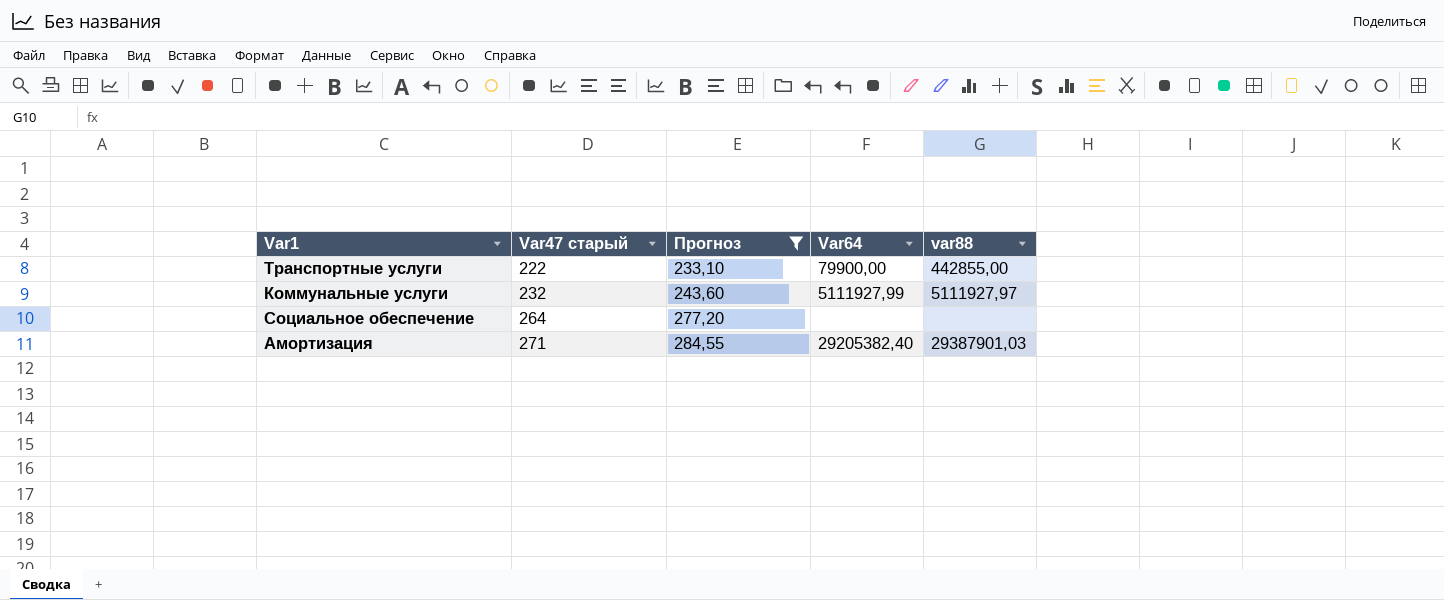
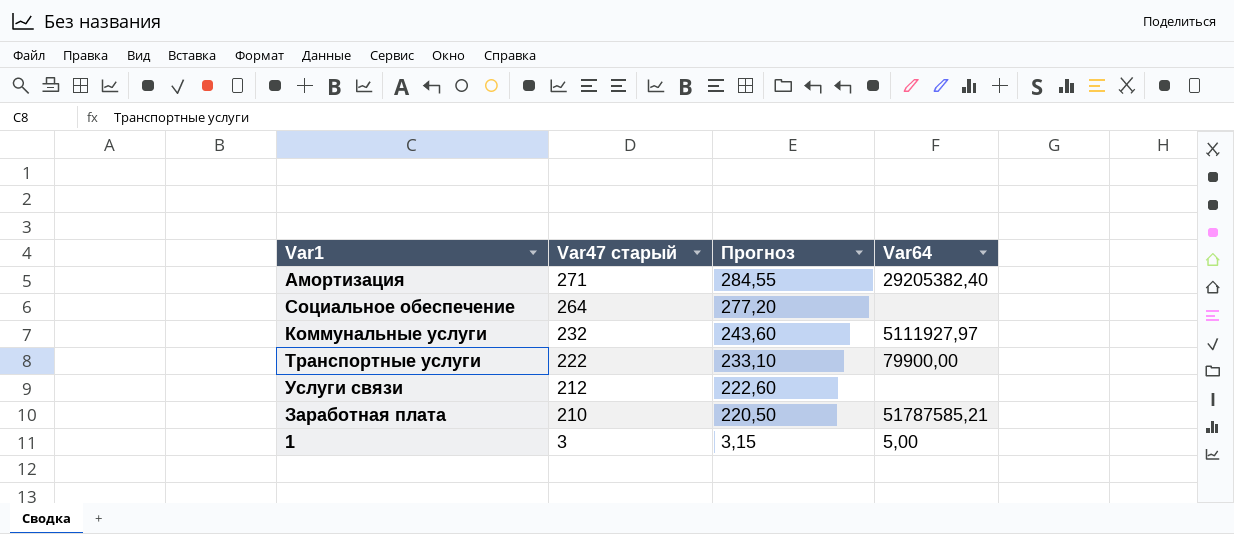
filter: Прогноз >= 233,10 -> none
row order: Var47 старый ascending -> Var47 старый descending
column var88 | position: 5 -> none
Коммунальные услуги | Var64: 5111927,99 -> 5111927,97

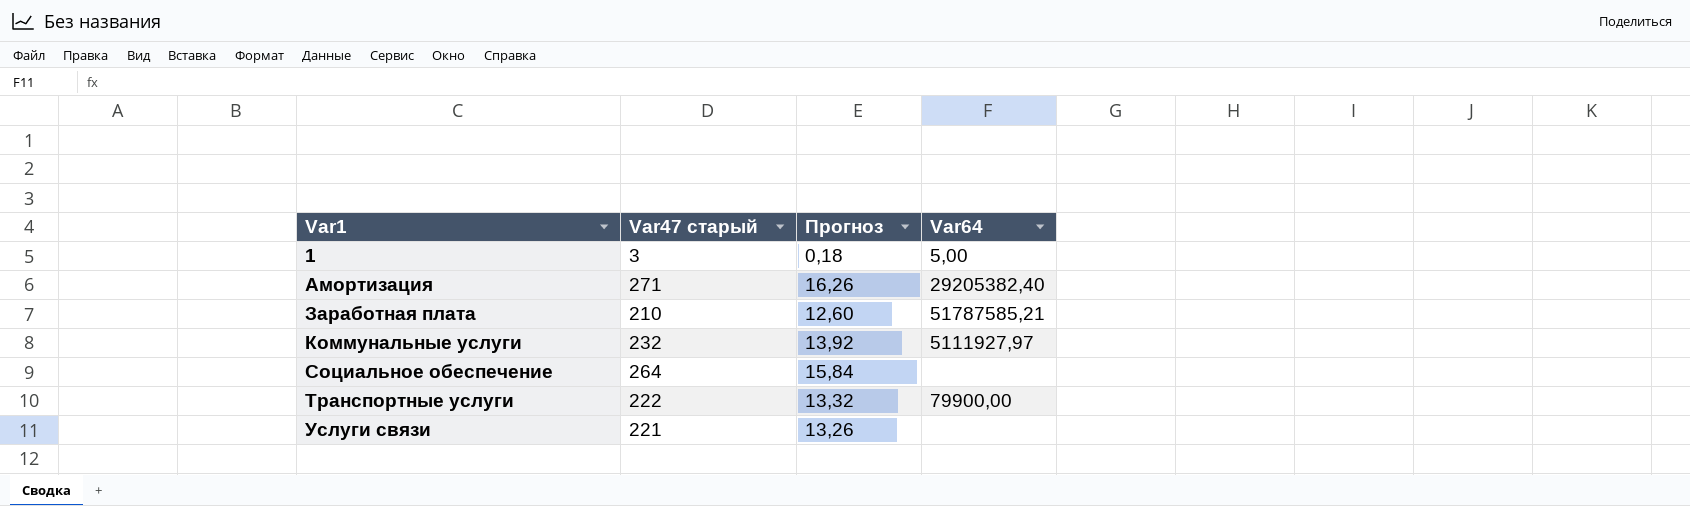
row order: Var47 старый descending -> Var1 ascending
column Прогноз | formula: [Var47 старый] * 1,05 -> [Var47 старый] * 0,06
Услуги связи | Var47 старый: 212 -> 221

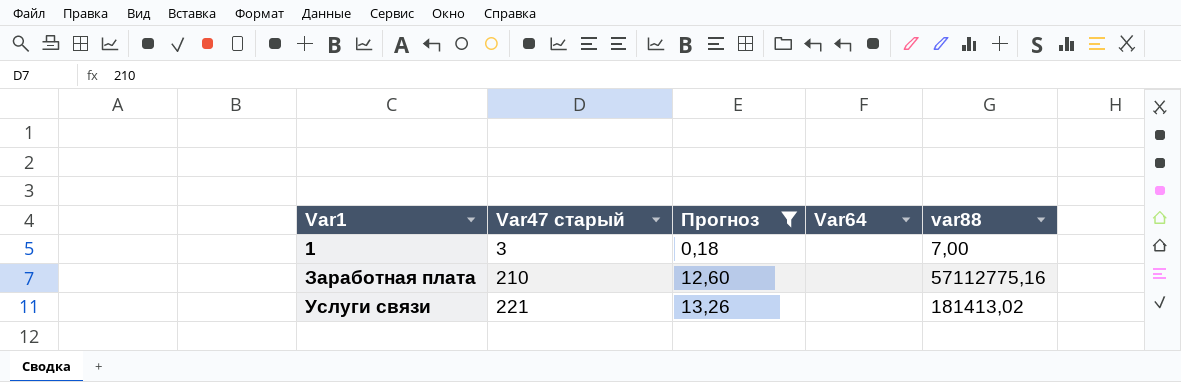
filter: none -> Прогноз <= 13,26
column var88 | position: none -> 5
1 | Var64: 5,00 -> none
Заработная плата | Var64: 51787585,21 -> none

